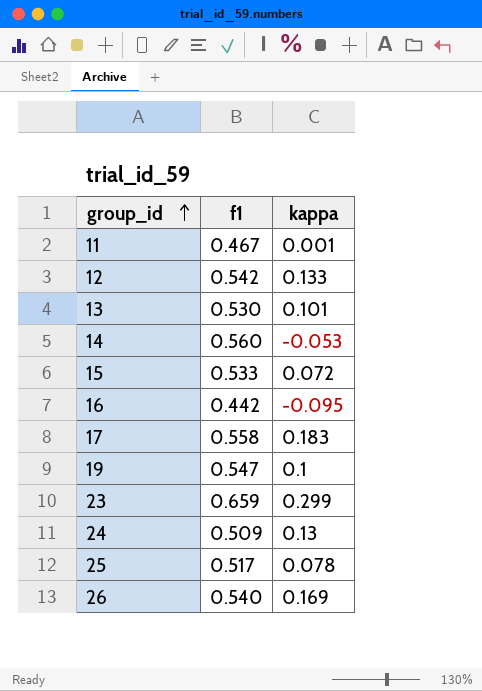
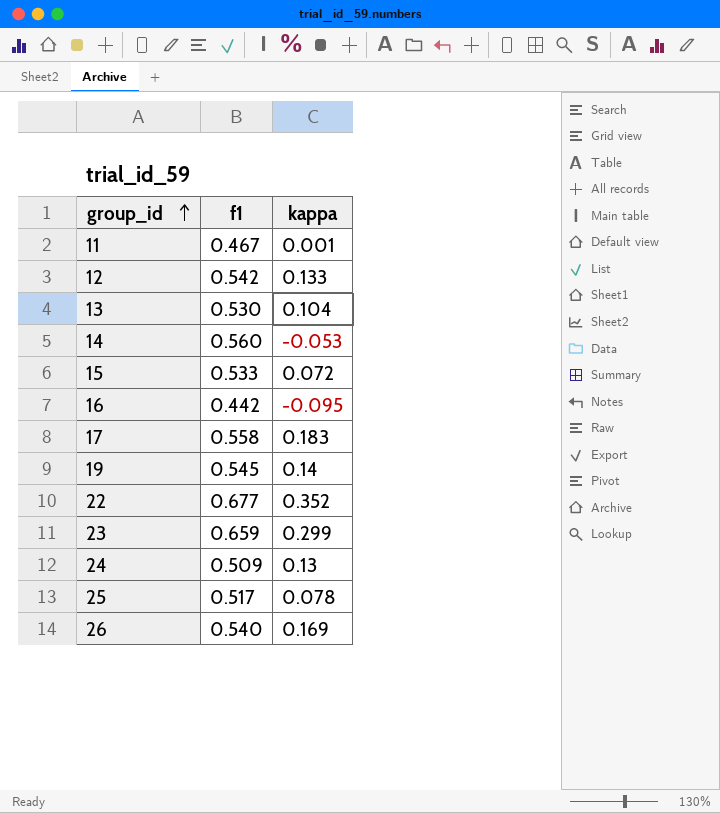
13 | kappa: 0.101 -> 0.104
19 | f1: 0.547 -> 0.545
19 | kappa: 0.1 -> 0.14
row 22: none -> 0.677 | 0.352

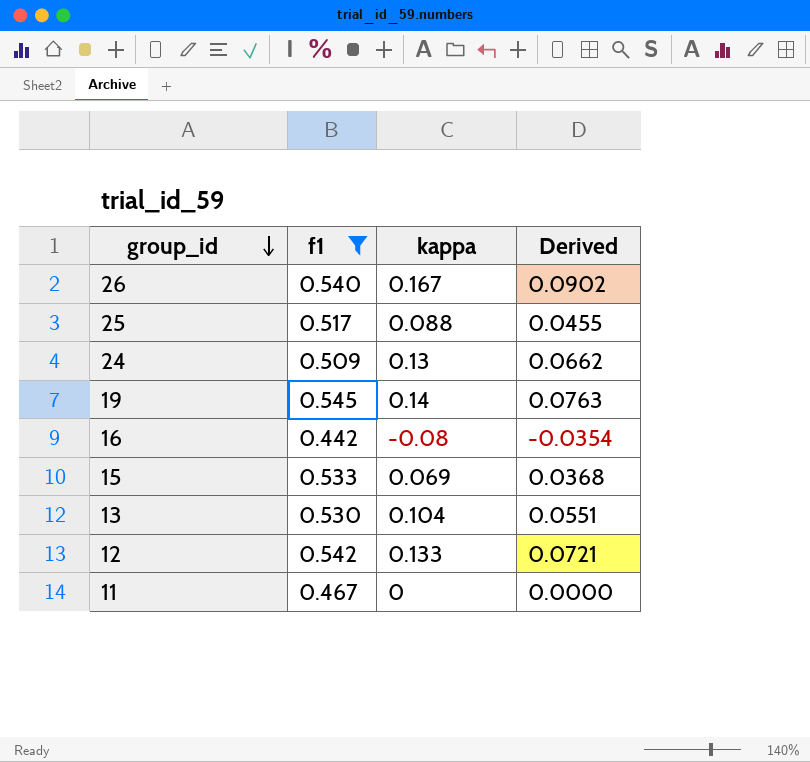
filter: none -> f1 <= 0.545
row order: group_id ascending -> group_id descending
column Derived | formula: none -> [f1] * [kappa]
26 | kappa: 0.169 -> 0.167
25 | kappa: 0.078 -> 0.088
16 | kappa: -0.095 -> -0.08
15 | kappa: 0.072 -> 0.069
11 | kappa: 0.001 -> 0

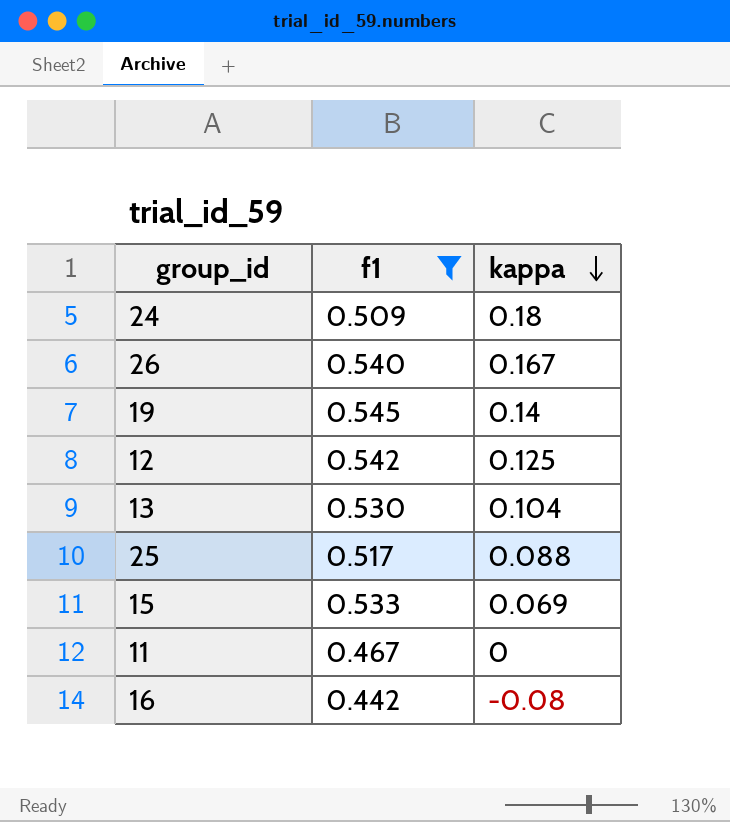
row order: group_id descending -> kappa descending
column Derived | formula: [f1] * [kappa] -> none
24 | kappa: 0.13 -> 0.18
12 | kappa: 0.133 -> 0.125

